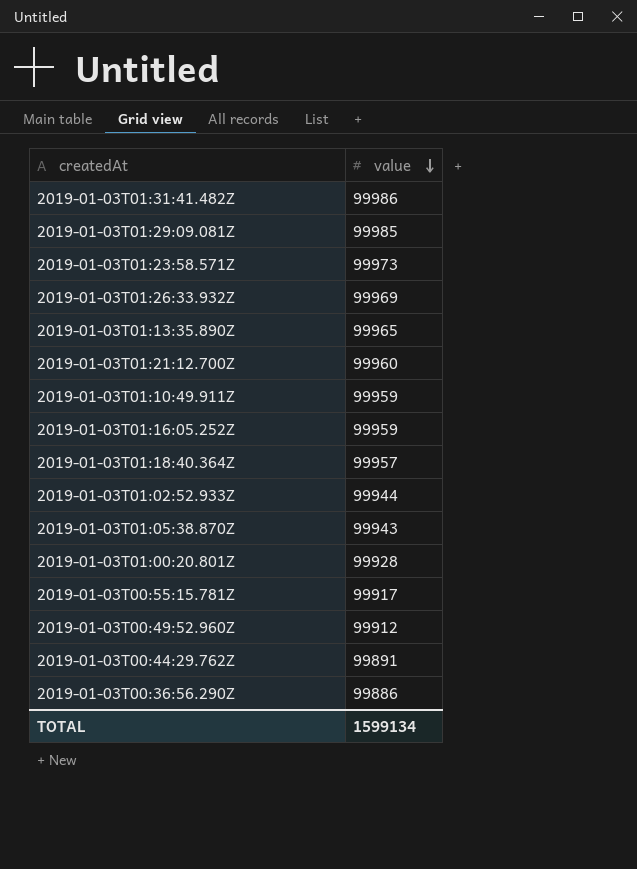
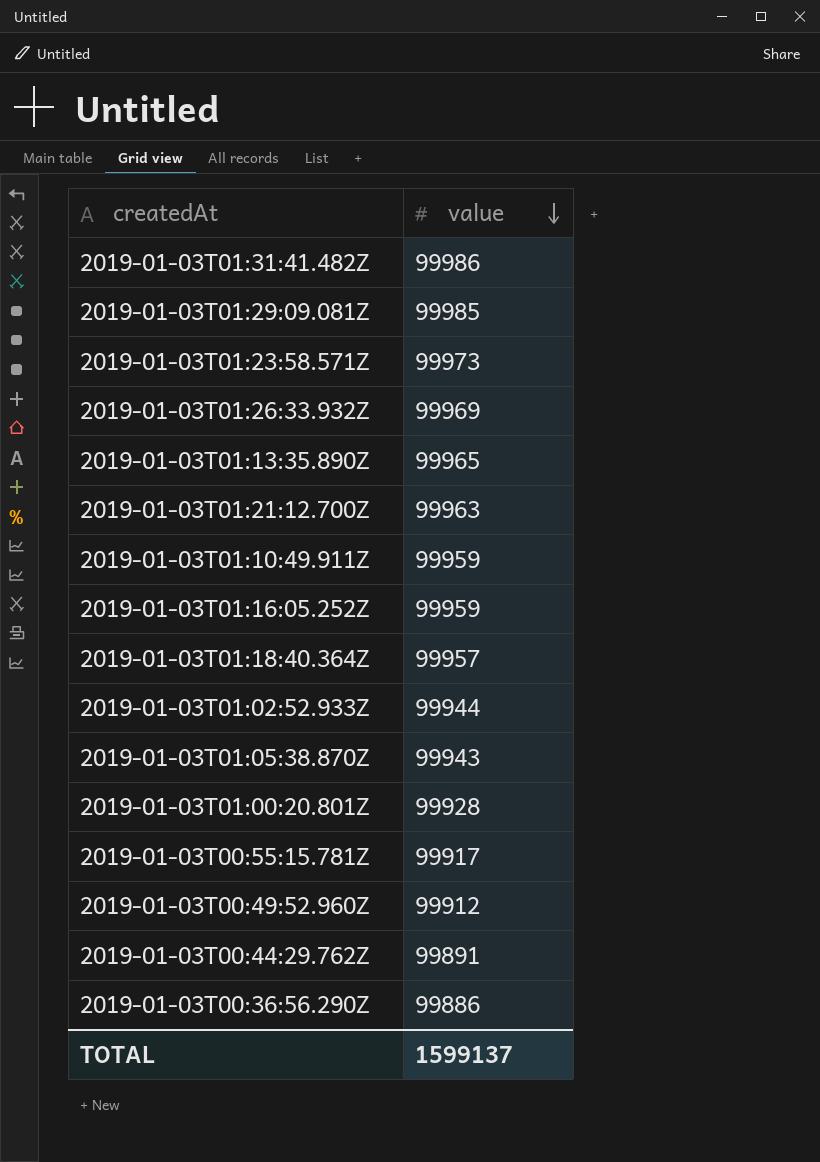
2019-01-03T01:21:12.700Z | value: 99960 -> 99963
TOTAL | value: 1599134 -> 1599137

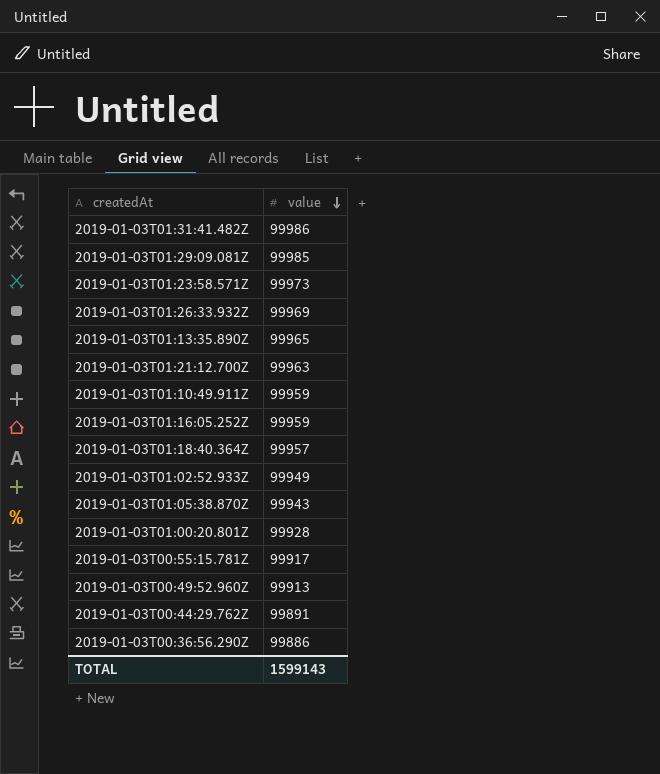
2019-01-03T01:02:52.933Z | value: 99944 -> 99949
2019-01-03T00:49:52.960Z | value: 99912 -> 99913
TOTAL | value: 1599137 -> 1599143

